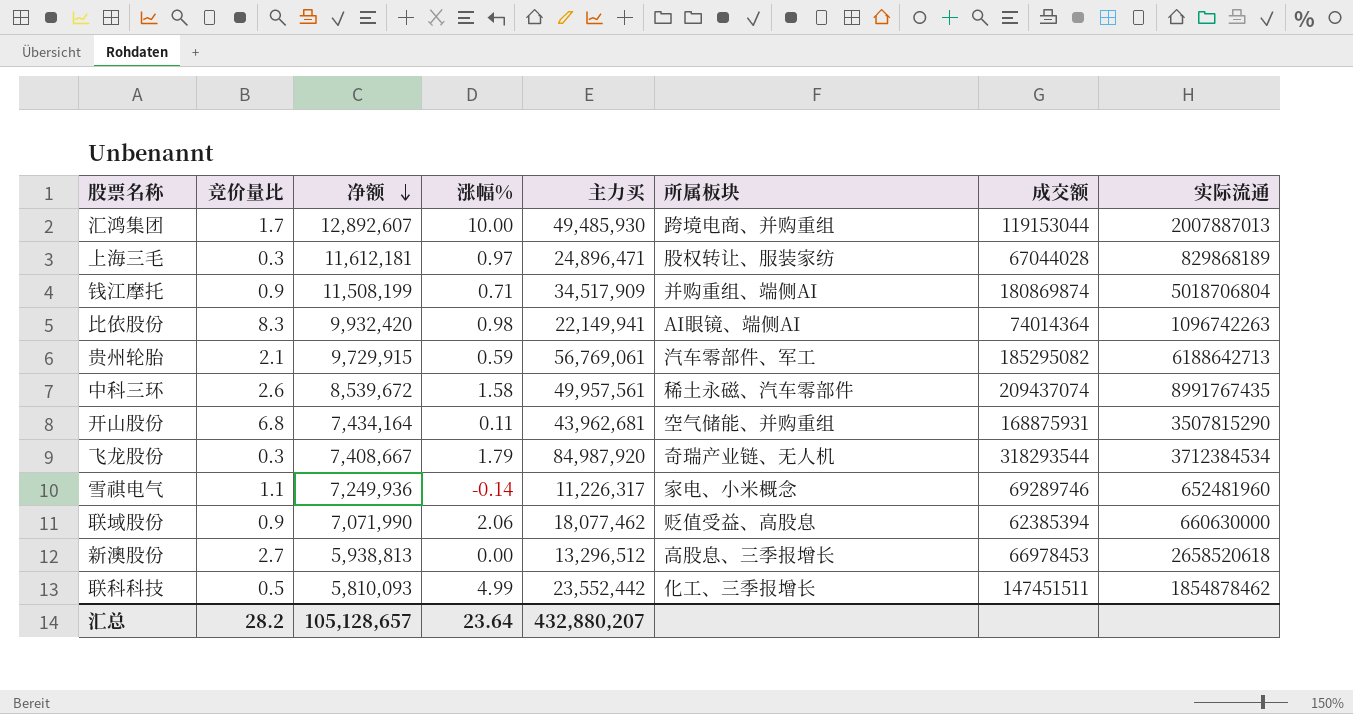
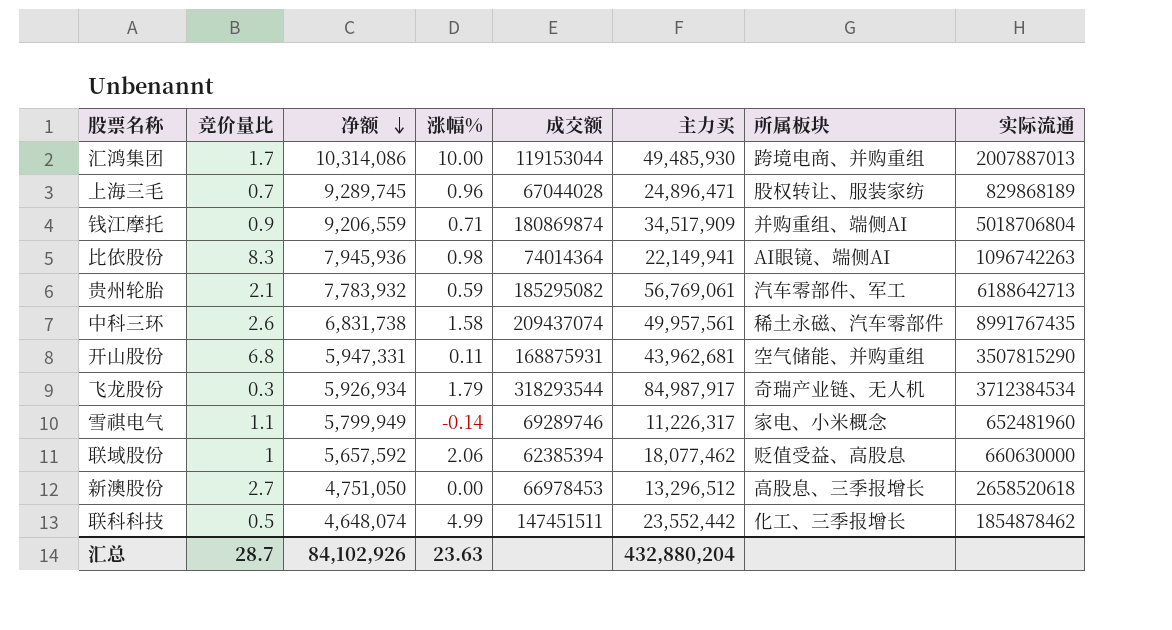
column 成交额 | position: 7 -> 5
汇鸿集团 | 净额: 12,892,607 -> 10,314,086
上海三毛 | 竞价量比: 0.3 -> 0.7
上海三毛 | 净额: 11,612,181 -> 9,289,745
上海三毛 | 涨幅%: 0.97 -> 0.96
钱江摩托 | 净额: 11,508,199 -> 9,206,559
比依股份 | 净额: 9,932,420 -> 7,945,936
贵州轮胎 | 净额: 9,729,915 -> 7,783,932
中科三环 | 净额: 8,539,672 -> 6,831,738
开山股份 | 净额: 7,434,164 -> 5,947,331
飞龙股份 | 净额: 7,408,667 -> 5,926,934
飞龙股份 | 主力买: 84,987,920 -> 84,987,917
雪祺电气 | 净额: 7,249,936 -> 5,799,949
联域股份 | 竞价量比: 0.9 -> 1
联域股份 | 净额: 7,071,990 -> 5,657,592
新澳股份 | 净额: 5,938,813 -> 4,751,050
联科科技 | 净额: 5,810,093 -> 4,648,074
汇总 | 竞价量比: 28.2 -> 28.7
汇总 | 净额: 105,128,657 -> 84,102,926
汇总 | 涨幅%: 23.64 -> 23.63
汇总 | 主力买: 432,880,207 -> 432,880,204

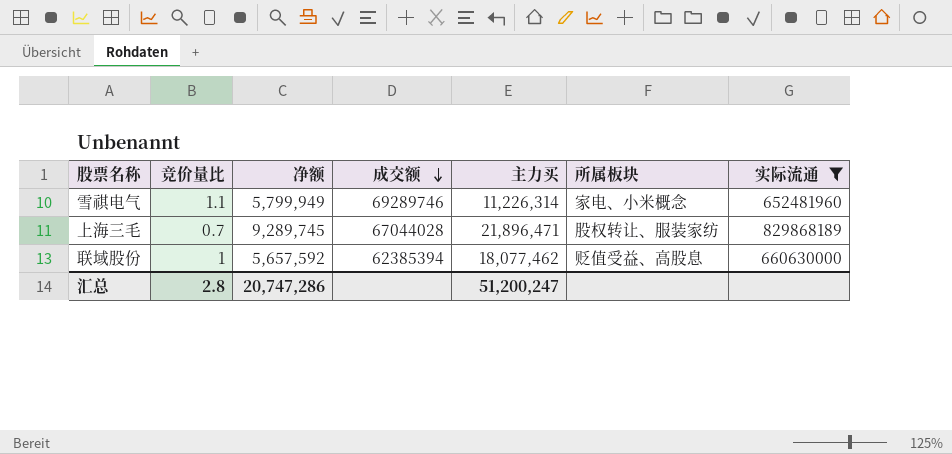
filter: none -> 实际流通 <= 829868189
row order: 净额 descending -> 成交额 descending
column 涨幅% | position: 4 -> none
雪祺电气 | 主力买: 11,226,317 -> 11,226,314
上海三毛 | 主力买: 24,896,471 -> 21,896,471
汇总 | 竞价量比: 28.7 -> 2.8
汇总 | 净额: 84,102,926 -> 20,747,286
汇总 | 主力买: 432,880,204 -> 51,200,247

